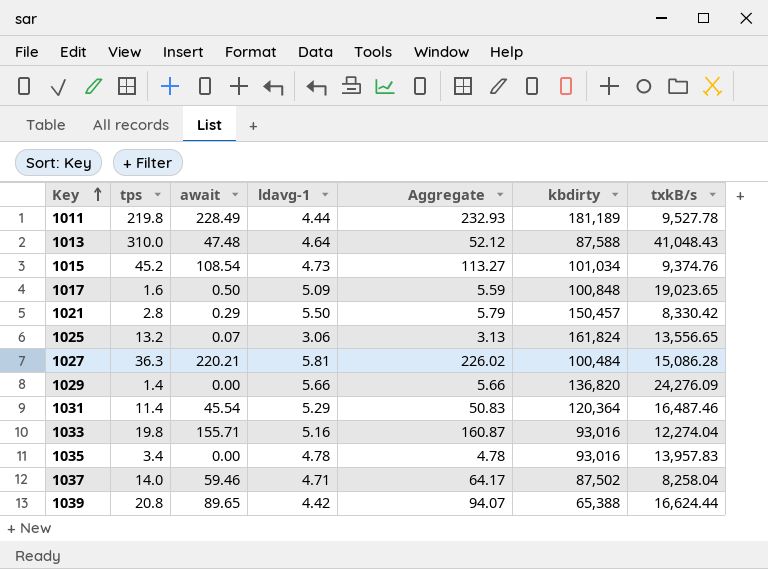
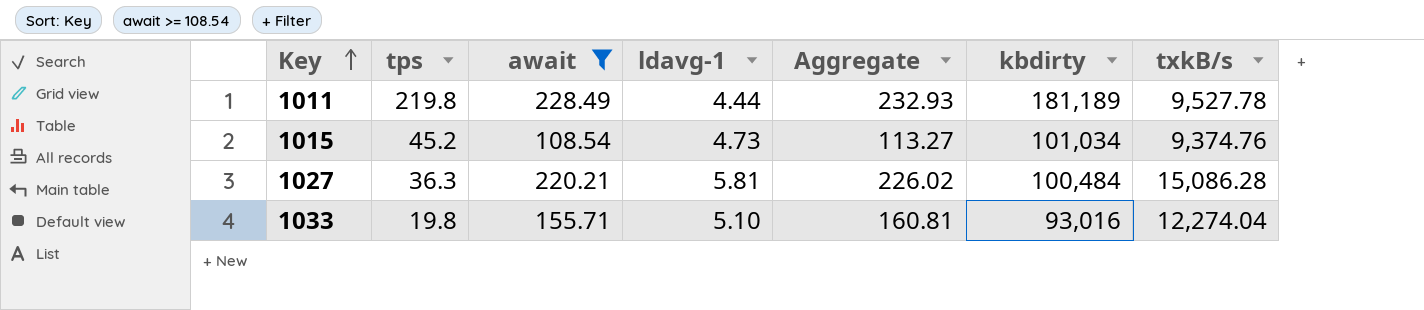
filter: none -> await >= 108.54
1033 | ldavg-1: 5.16 -> 5.10
1033 | Aggregate: 160.87 -> 160.81

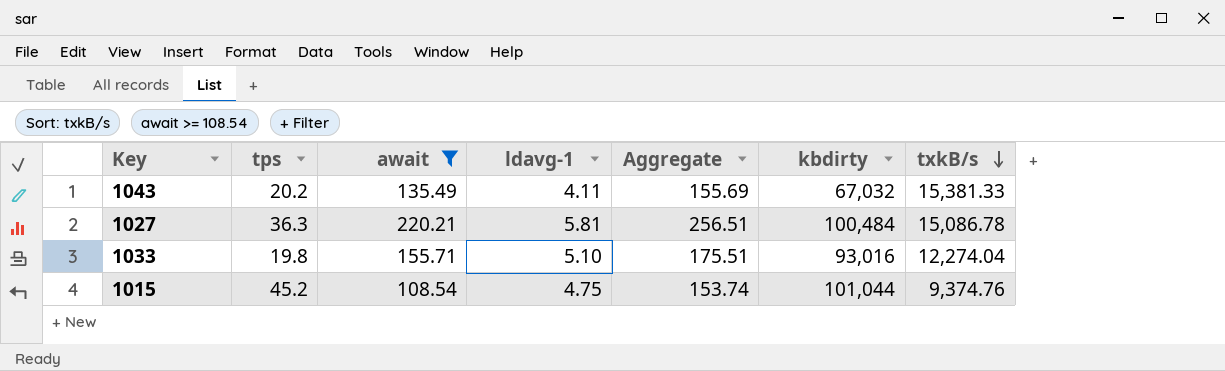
row order: Key ascending -> txkB/s descending
column Aggregate | formula: [await] + [ldavg-1] -> [tps] + [await]
row 1011: 219.8 | 228.49 | 4.44 | 232.93 | 181,189 | 9,527.78 -> none
row 1043: none -> 20.2 | 135.49 | 4.11 | 155.69 | 67,032 | 15,381.33
1027 | txkB/s: 15,086.28 -> 15,086.78
1015 | ldavg-1: 4.73 -> 4.75
1015 | kbdirty: 101,034 -> 101,044

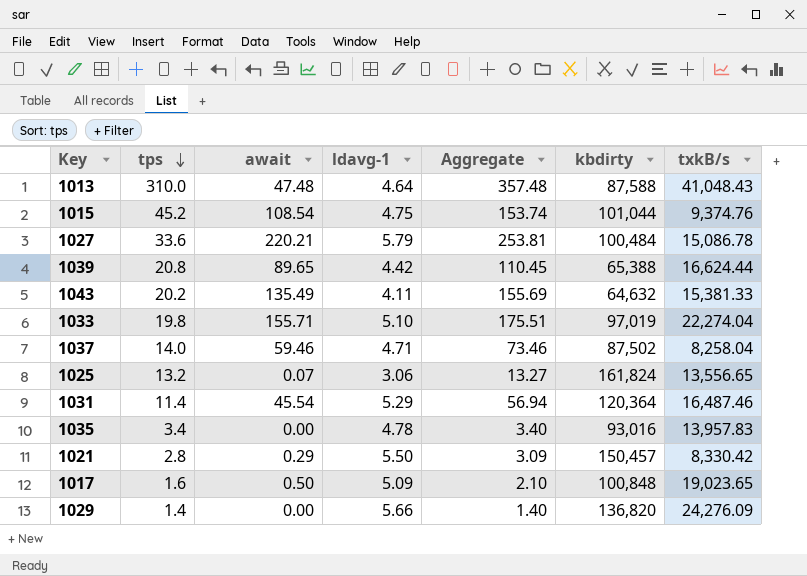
filter: await >= 108.54 -> none
row order: txkB/s descending -> tps descending
1027 | tps: 36.3 -> 33.6
1027 | ldavg-1: 5.81 -> 5.79
1027 | Aggregate: 256.51 -> 253.81
1043 | kbdirty: 67,032 -> 64,632
1033 | kbdirty: 93,016 -> 97,019
1033 | txkB/s: 12,274.04 -> 22,274.04

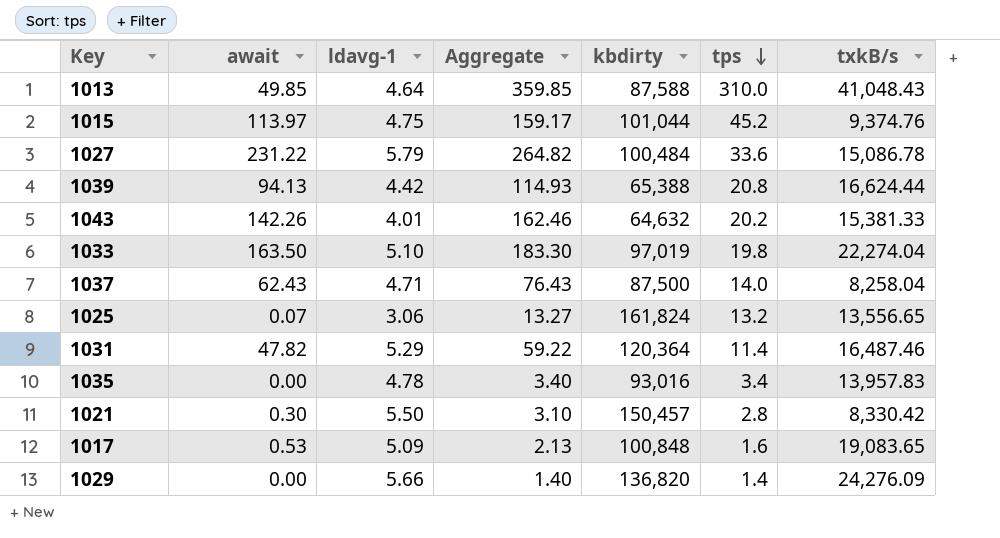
column tps | position: 2 -> 6
1013 | await: 47.48 -> 49.85
1013 | Aggregate: 357.48 -> 359.85
1015 | await: 108.54 -> 113.97
1015 | Aggregate: 153.74 -> 159.17
1027 | await: 220.21 -> 231.22
1027 | Aggregate: 253.81 -> 264.82
1039 | await: 89.65 -> 94.13
1039 | Aggregate: 110.45 -> 114.93
1043 | await: 135.49 -> 142.26
1043 | ldavg-1: 4.11 -> 4.01
1043 | Aggregate: 155.69 -> 162.46
1033 | await: 155.71 -> 163.50
1033 | Aggregate: 175.51 -> 183.30
1037 | await: 59.46 -> 62.43
1037 | Aggregate: 73.46 -> 76.43
1037 | kbdirty: 87,502 -> 87,500
1031 | await: 45.54 -> 47.82
1031 | Aggregate: 56.94 -> 59.22
1021 | await: 0.29 -> 0.30
1021 | Aggregate: 3.09 -> 3.10
1017 | await: 0.50 -> 0.53
1017 | Aggregate: 2.10 -> 2.13
1017 | txkB/s: 19,023.65 -> 19,083.65

